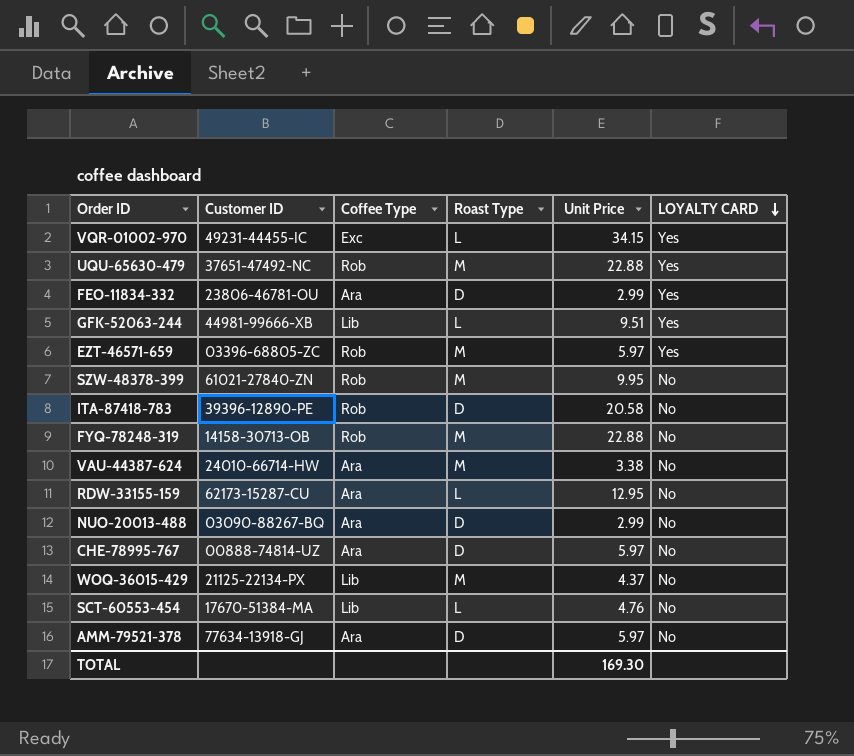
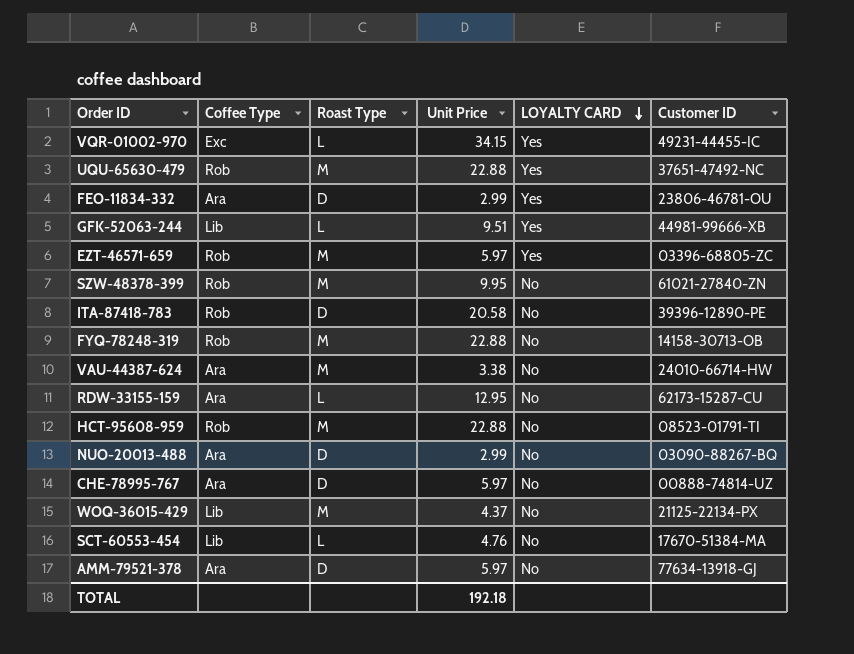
column Customer ID | position: 2 -> 6
row HCT-95608-959: none -> Rob | M | 22.88 | No | 08523-01791-TI
TOTAL | Unit Price: 169.30 -> 192.18

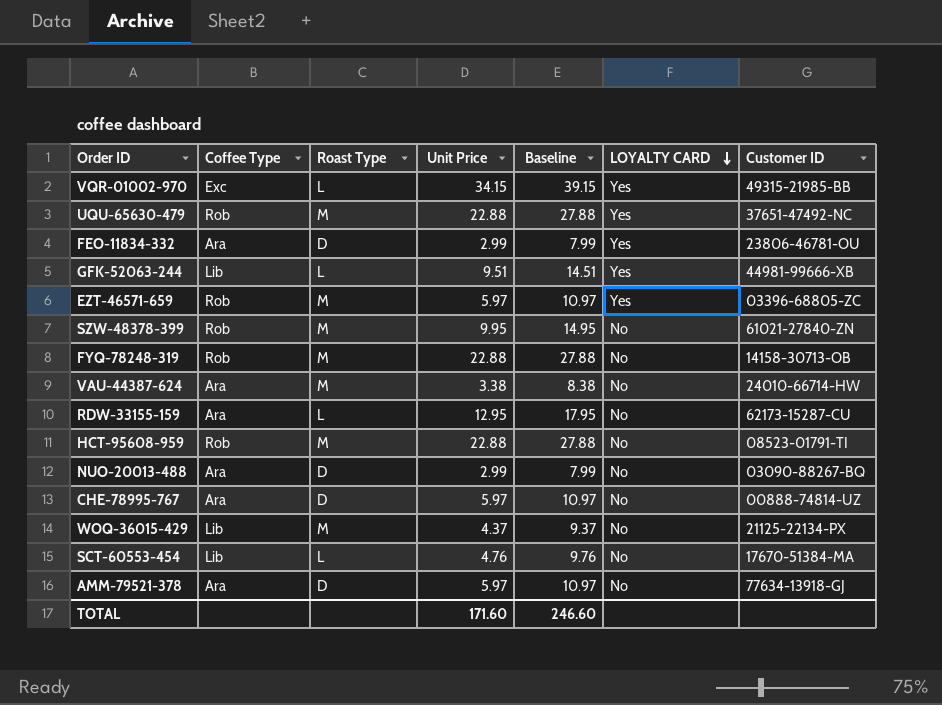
column Baseline | formula: none -> [Unit Price] + 5
row ITA-87418-783: Rob | D | 20.58 | No | 39396-12890-PE -> none
VQR-01002-970 | Customer ID: 49231-44455-IC -> 49315-21985-BB
TOTAL | Unit Price: 192.18 -> 171.60

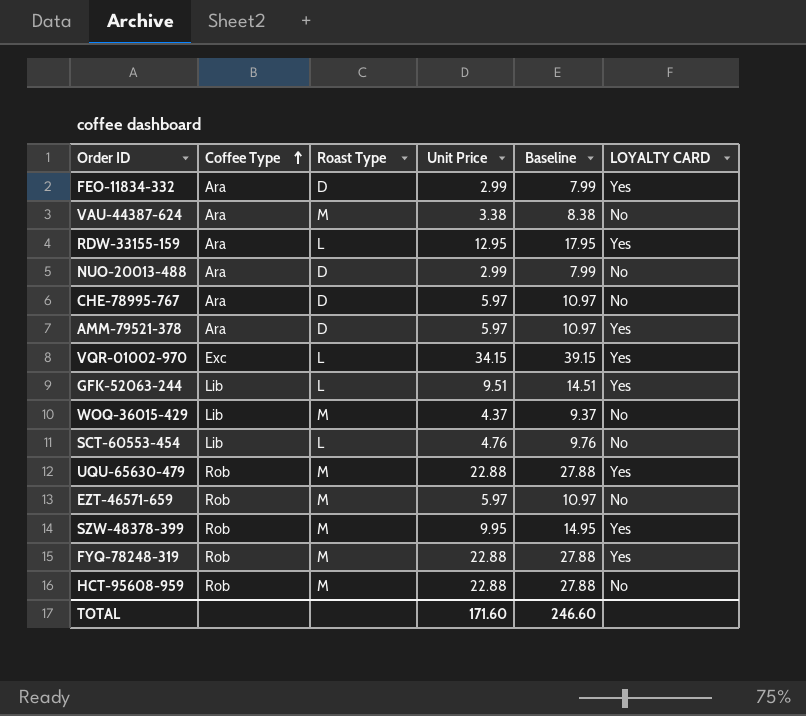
row order: LOYALTY CARD descending -> Coffee Type ascending
column Customer ID | position: 7 -> none
RDW-33155-159 | LOYALTY CARD: No -> Yes
AMM-79521-378 | LOYALTY CARD: No -> Yes
EZT-46571-659 | LOYALTY CARD: Yes -> No
SZW-48378-399 | LOYALTY CARD: No -> Yes
FYQ-78248-319 | LOYALTY CARD: No -> Yes

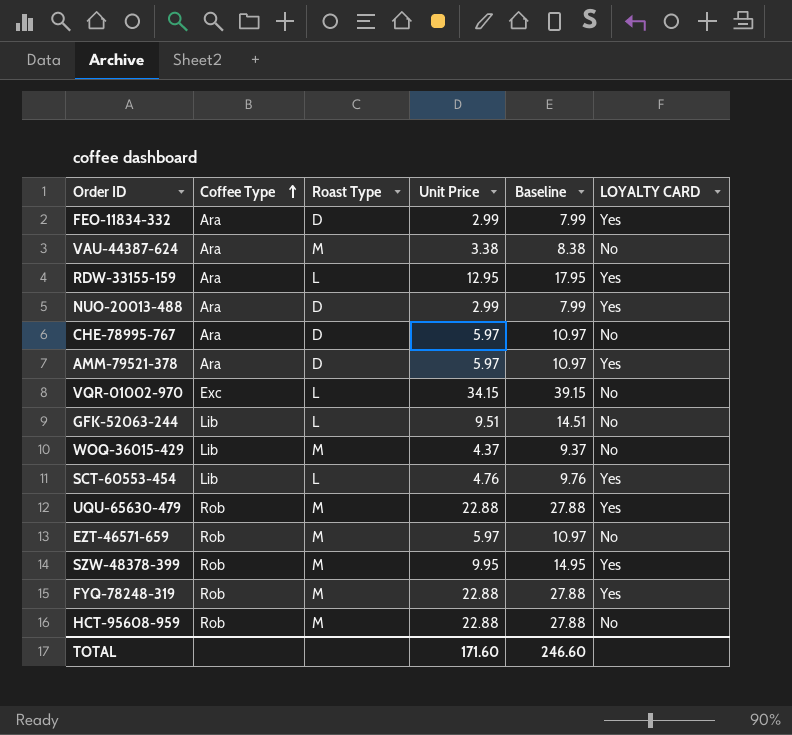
NUO-20013-488 | LOYALTY CARD: No -> Yes
VQR-01002-970 | LOYALTY CARD: Yes -> No
GFK-52063-244 | LOYALTY CARD: Yes -> No
SCT-60553-454 | LOYALTY CARD: No -> Yes

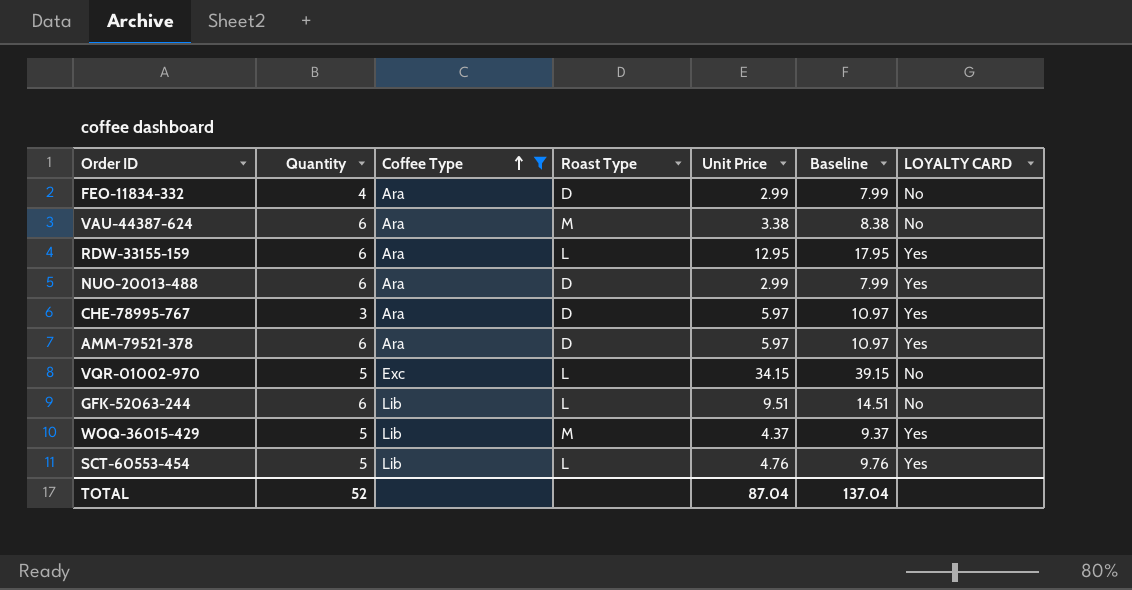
filter: none -> Coffee Type != Rob
column Quantity | position: none -> 2
FEO-11834-332 | LOYALTY CARD: Yes -> No
CHE-78995-767 | LOYALTY CARD: No -> Yes
WOQ-36015-429 | LOYALTY CARD: No -> Yes
TOTAL | Unit Price: 171.60 -> 87.04
TOTAL | Baseline: 246.60 -> 137.04

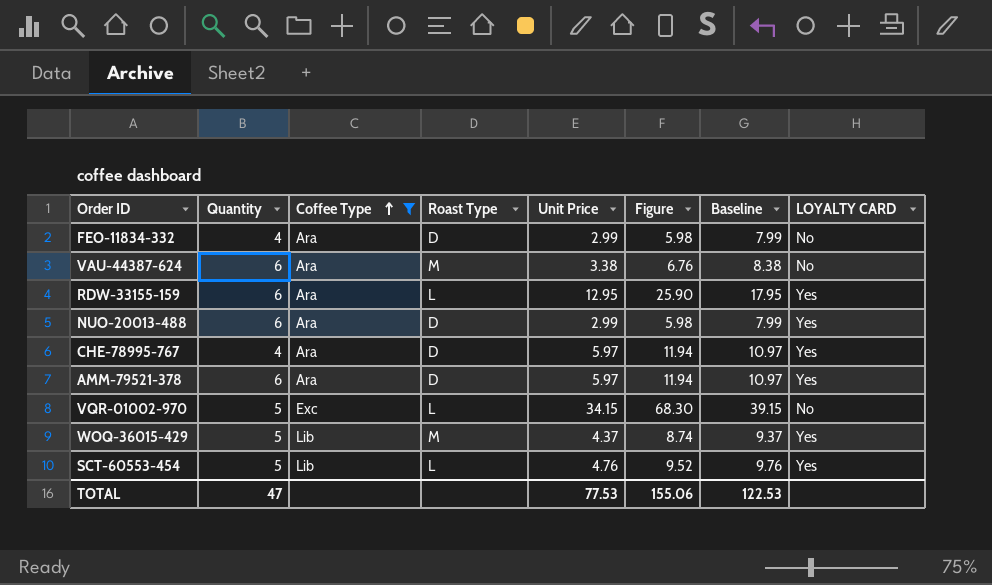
column Figure | formula: none -> [Unit Price] * 2
row GFK-52063-244: 6 | Lib | L | 9.51 | 14.51 | No -> none
CHE-78995-767 | Quantity: 3 -> 4
TOTAL | Quantity: 52 -> 47
TOTAL | Unit Price: 87.04 -> 77.53
TOTAL | Baseline: 137.04 -> 122.53

